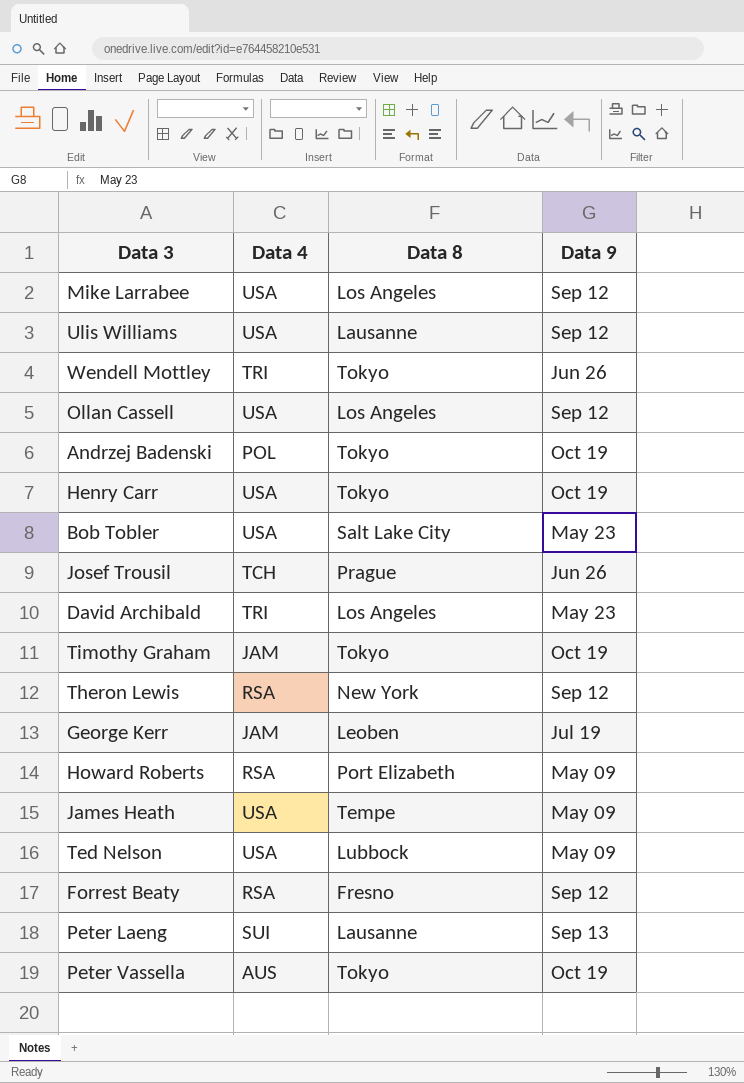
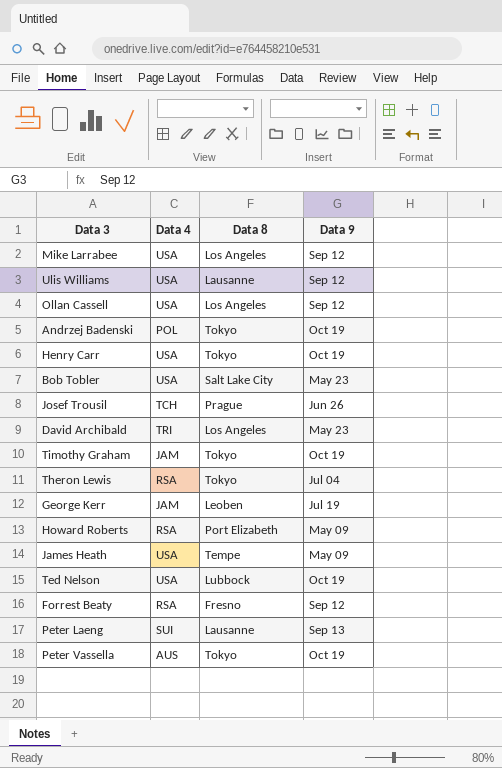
row Wendell Mottley: TRI | Tokyo | Jun 26 -> none
Theron Lewis | Data 8: New York -> Tokyo
Theron Lewis | Data 9: Sep 12 -> Jul 04
Ted Nelson | Data 9: May 09 -> Oct 19

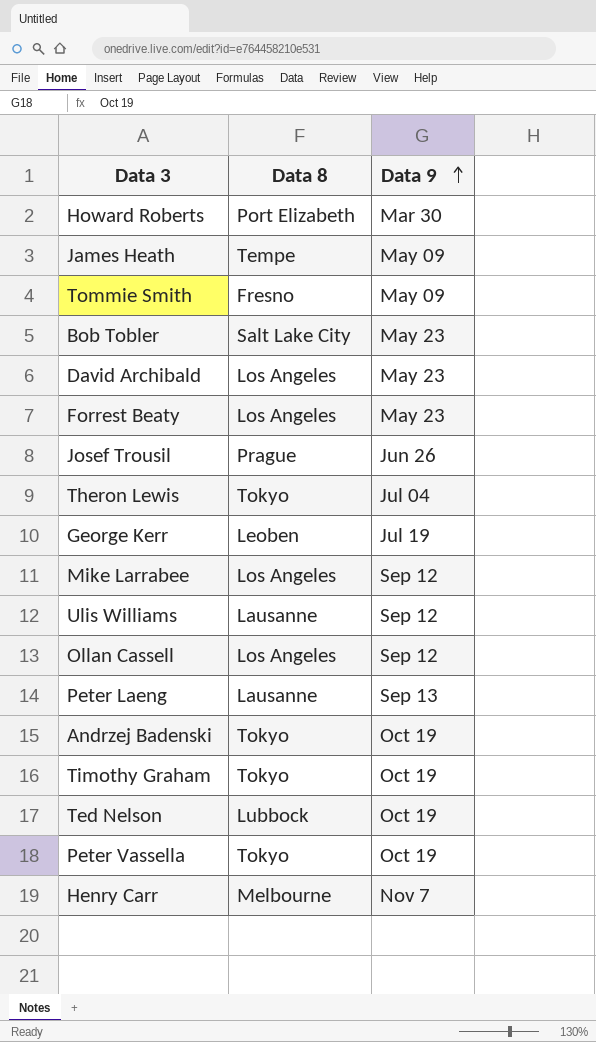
row order: none -> Data 9 ascending
column Data 4 | position: 2 -> none
Howard Roberts | Data 9: May 09 -> Mar 30
row Tommie Smith: none -> Fresno | May 09
Forrest Beaty | Data 8: Fresno -> Los Angeles
Forrest Beaty | Data 9: Sep 12 -> May 23
Henry Carr | Data 8: Tokyo -> Melbourne
Henry Carr | Data 9: Oct 19 -> Nov 7

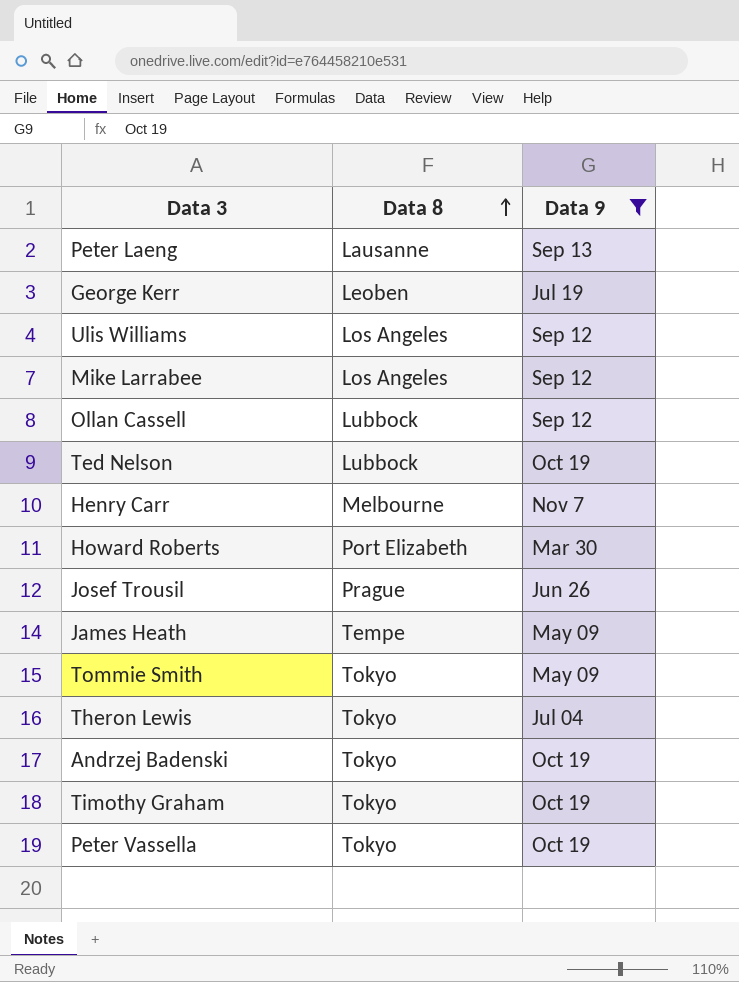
filter: none -> Data 9 != May 23
row order: Data 9 ascending -> Data 8 ascending
Ulis Williams | Data 8: Lausanne -> Los Angeles
Ollan Cassell | Data 8: Los Angeles -> Lubbock
Tommie Smith | Data 8: Fresno -> Tokyo

